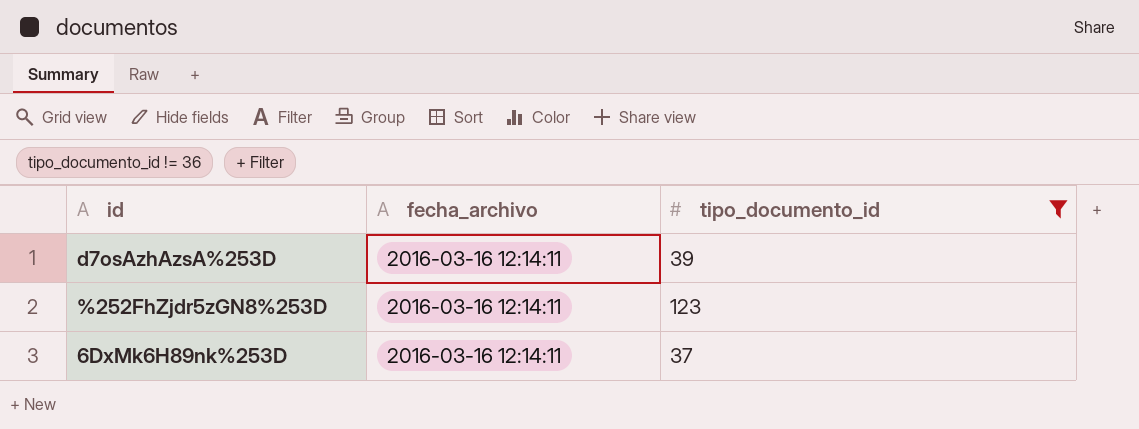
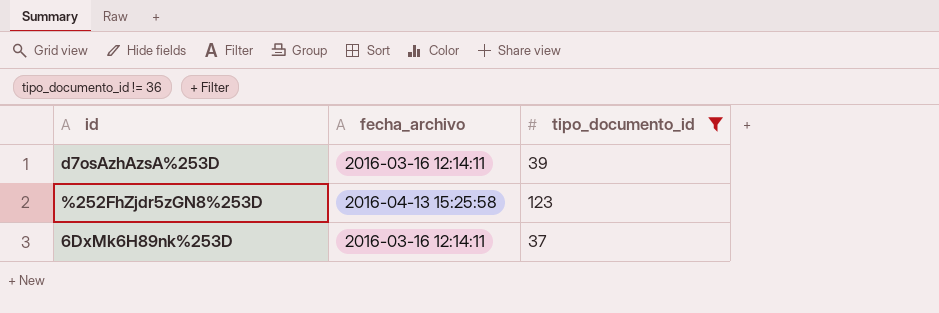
%252FhZjdr5zGN8%253D | fecha_archivo: 2016-03-16 12:14:11 -> 2016-04-13 15:25:58

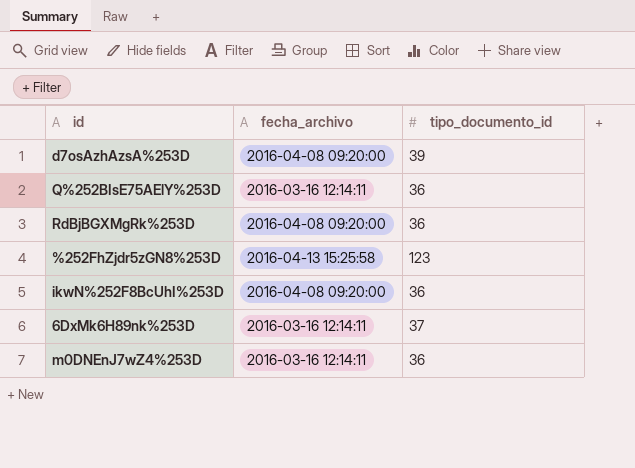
filter: tipo_documento_id != 36 -> none
d7osAzhAzsA%253D | fecha_archivo: 2016-03-16 12:14:11 -> 2016-04-08 09:20:00

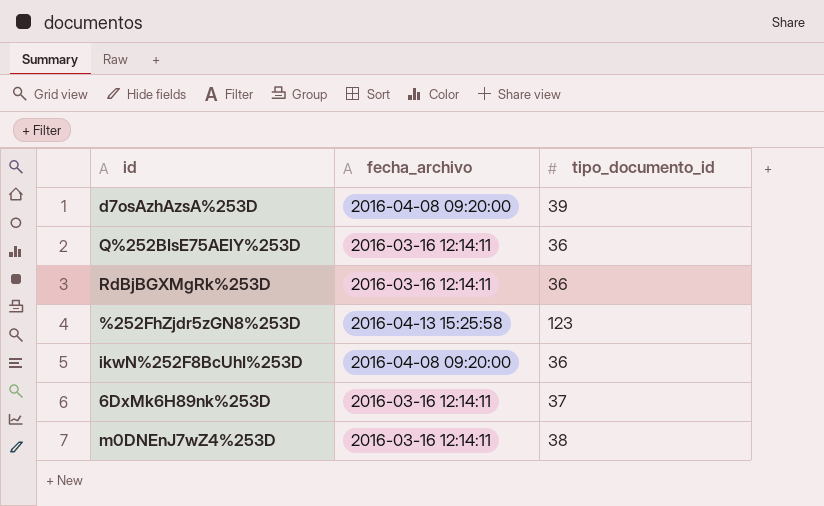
RdBjBGXMgRk%253D | fecha_archivo: 2016-04-08 09:20:00 -> 2016-03-16 12:14:11
m0DNEnJ7wZ4%253D | tipo_documento_id: 36 -> 38

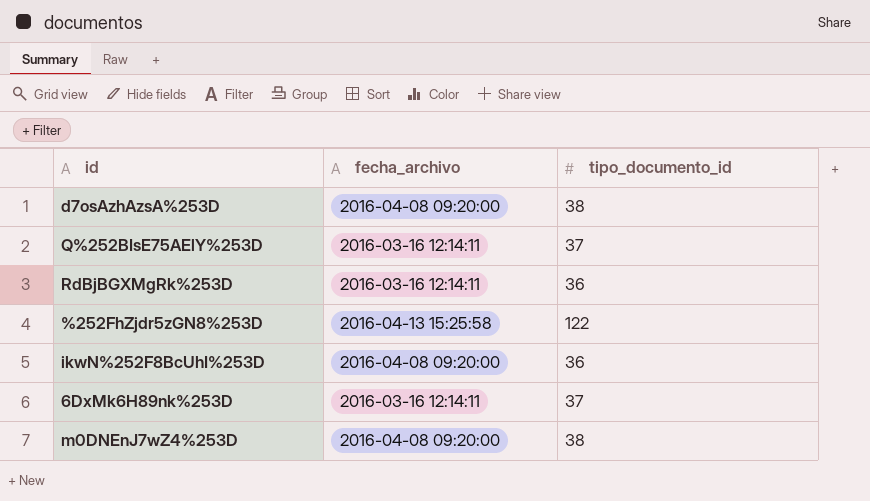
d7osAzhAzsA%253D | tipo_documento_id: 39 -> 38
Q%252BIsE75AElY%253D | tipo_documento_id: 36 -> 37
%252FhZjdr5zGN8%253D | tipo_documento_id: 123 -> 122
m0DNEnJ7wZ4%253D | fecha_archivo: 2016-03-16 12:14:11 -> 2016-04-08 09:20:00

